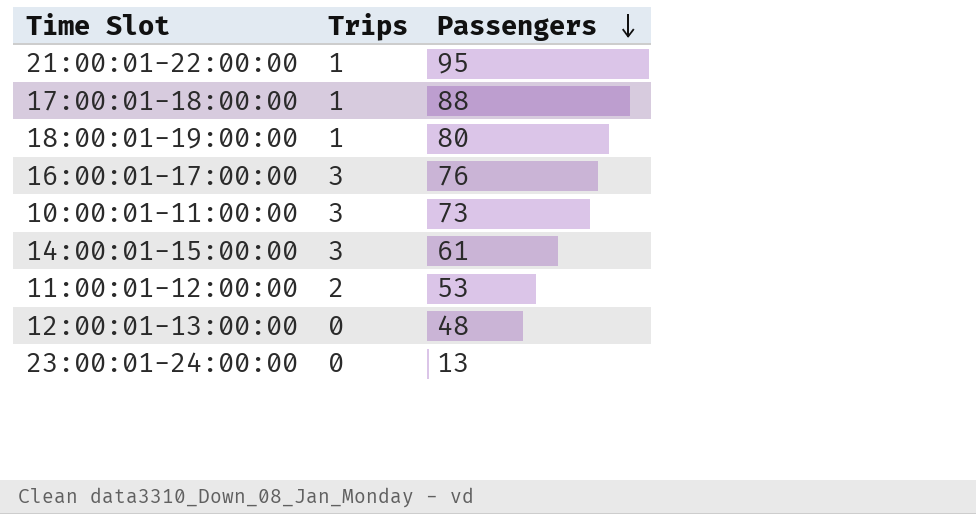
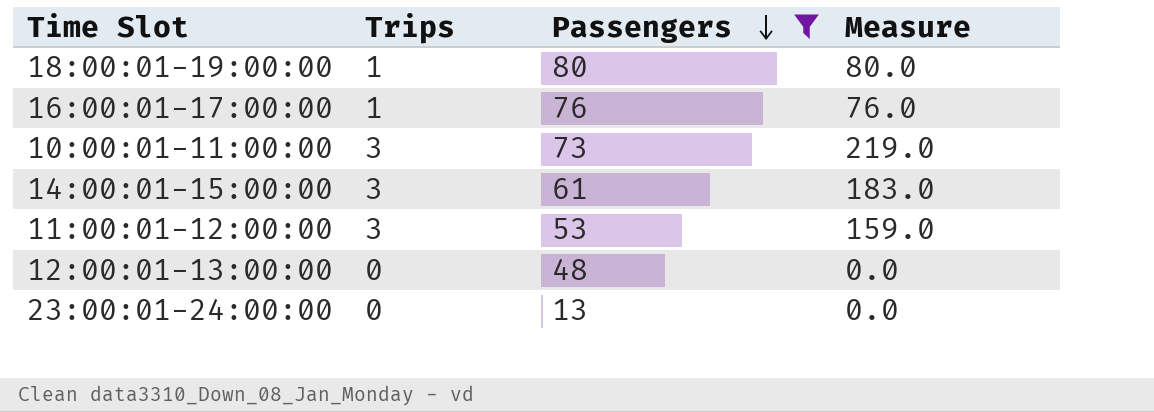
filter: none -> Passengers <= 80
column Measure | formula: none -> [Trips] * [Passengers]
16:00:01-17:00:00 | Trips: 3 -> 1
11:00:01-12:00:00 | Trips: 2 -> 3

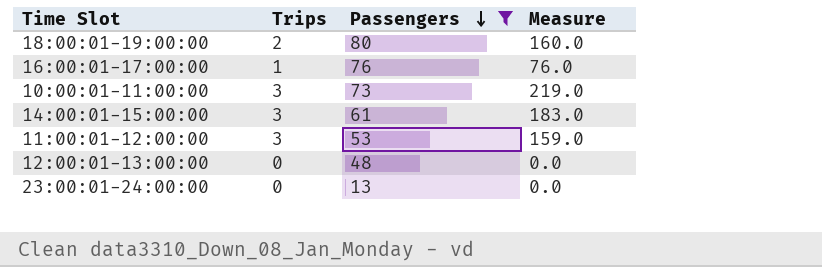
18:00:01-19:00:00 | Trips: 1 -> 2
18:00:01-19:00:00 | Measure: 80.0 -> 160.0

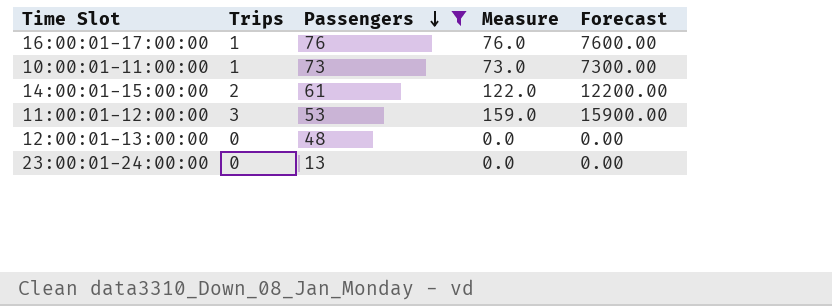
column Forecast | formula: none -> [Measure] * 100
row 18:00:01-19:00:00: 2 | 80 | 160.0 -> none
10:00:01-11:00:00 | Trips: 3 -> 1
10:00:01-11:00:00 | Measure: 219.0 -> 73.0
14:00:01-15:00:00 | Trips: 3 -> 2
14:00:01-15:00:00 | Measure: 183.0 -> 122.0

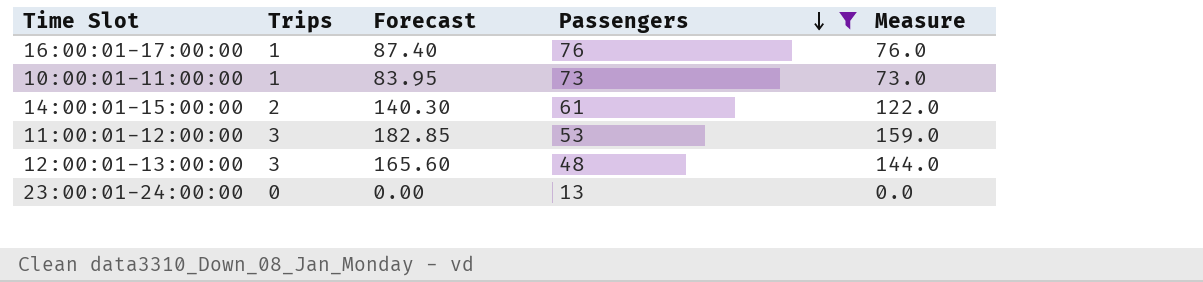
column Forecast | formula: [Measure] * 100 -> [Measure] * 1.15
column Forecast | position: 5 -> 3
12:00:01-13:00:00 | Trips: 0 -> 3
12:00:01-13:00:00 | Measure: 0.0 -> 144.0

